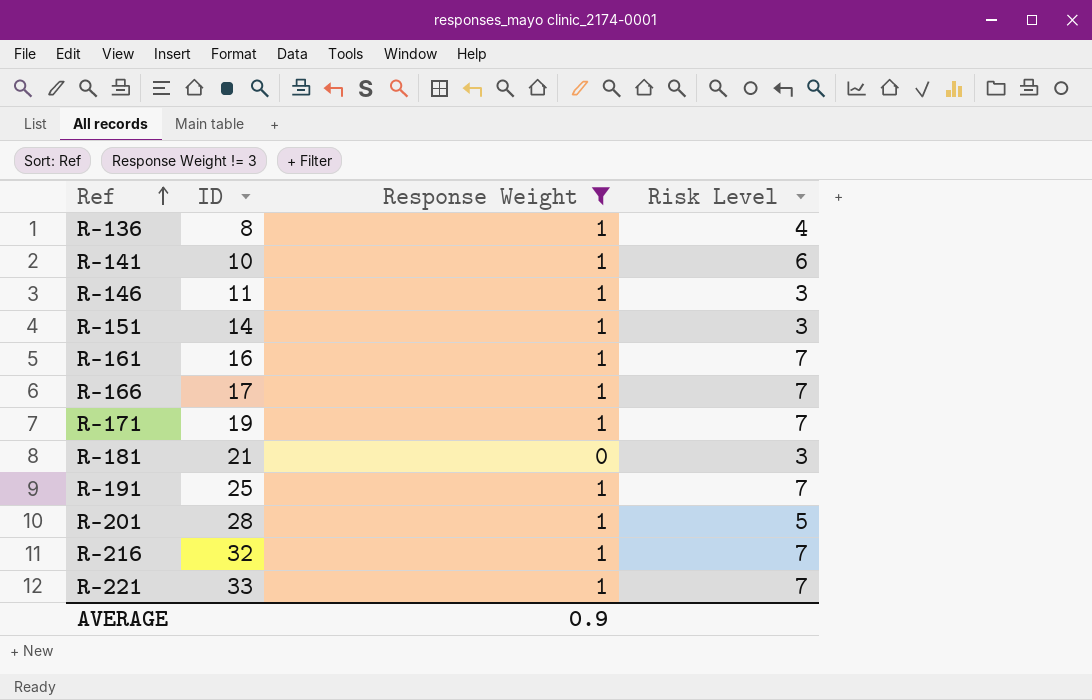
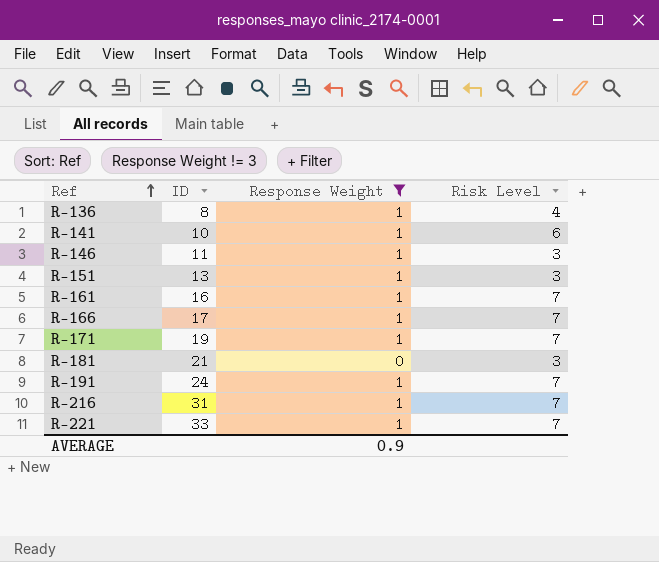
row R-201: 28 | 1 | 5 -> none
R-151 | ID: 14 -> 13
R-191 | ID: 25 -> 24
R-216 | ID: 32 -> 31

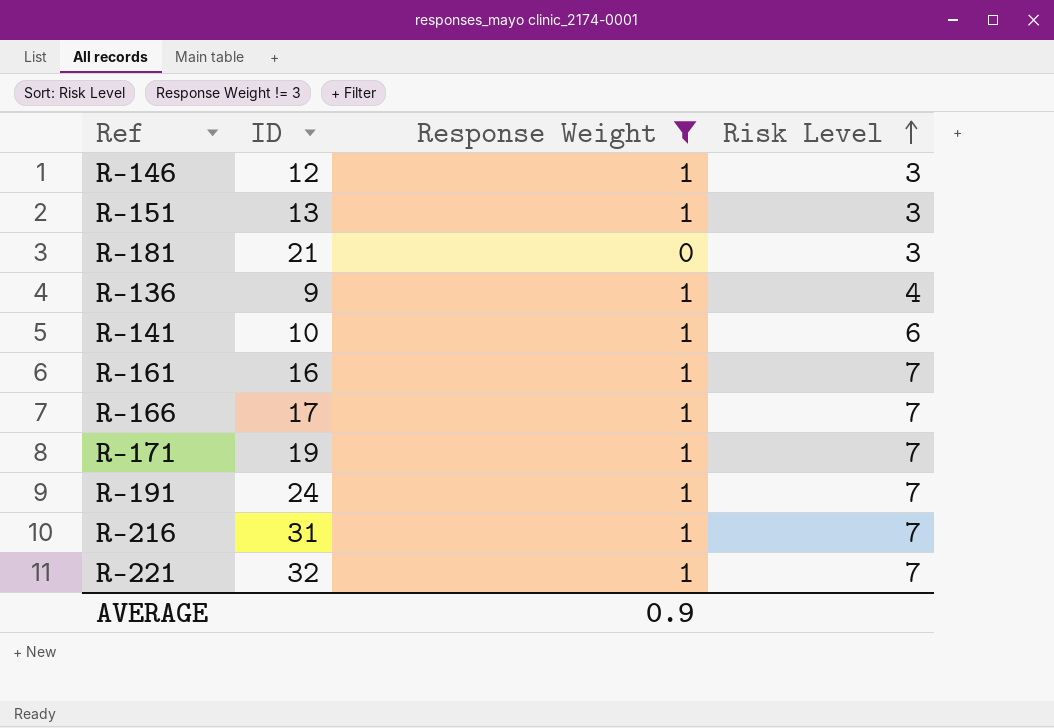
row order: Ref ascending -> Risk Level ascending
R-146 | ID: 11 -> 12
R-136 | ID: 8 -> 9
R-221 | ID: 33 -> 32

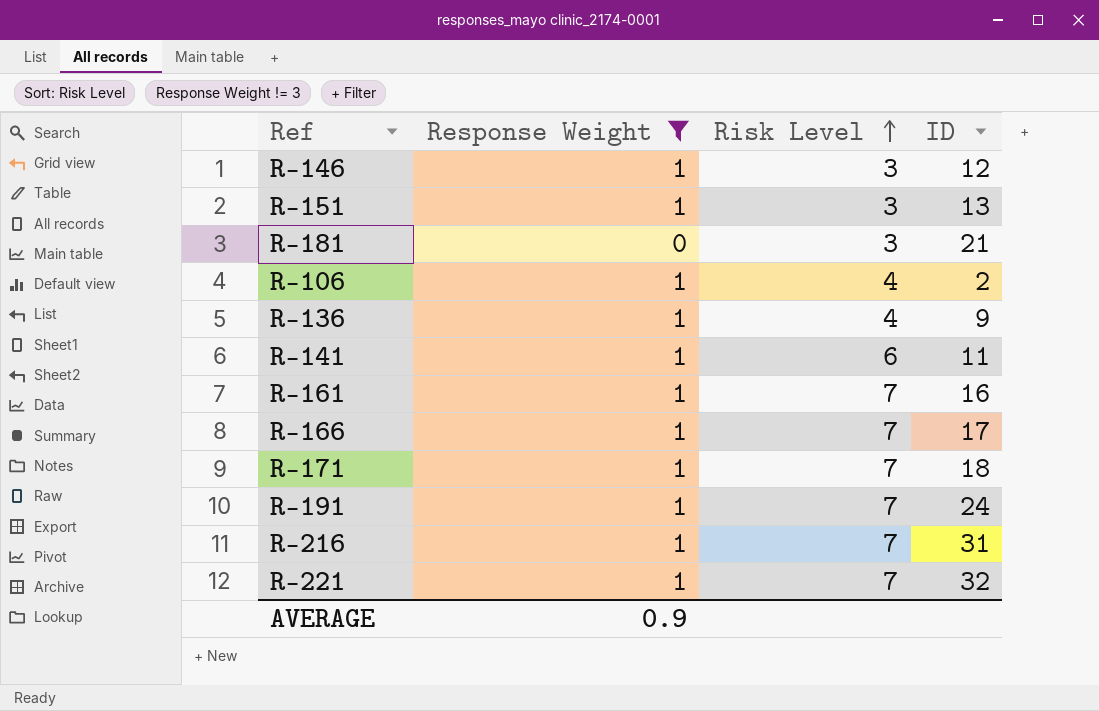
column ID | position: 2 -> 4
row R-106: none -> 1 | 4 | 2
R-141 | ID: 10 -> 11
R-171 | ID: 19 -> 18

